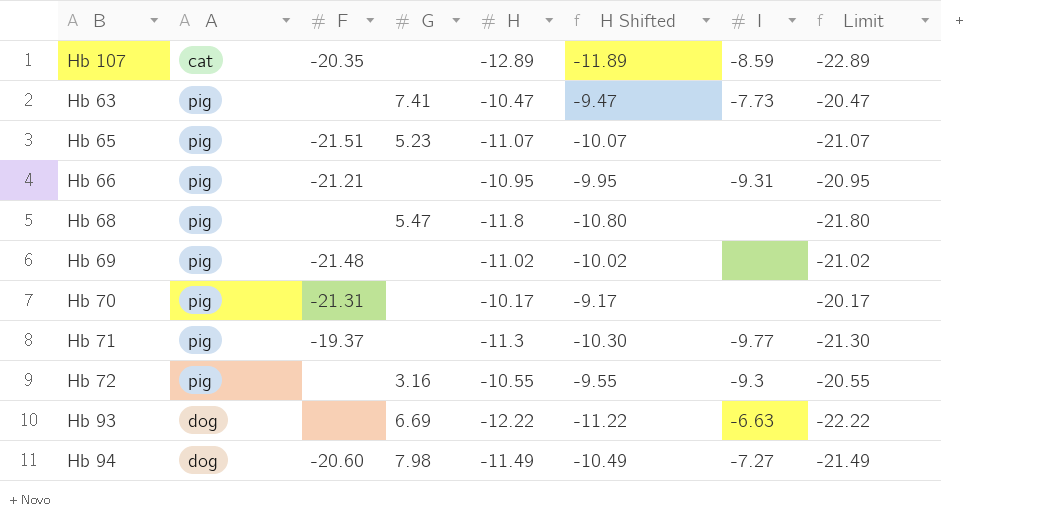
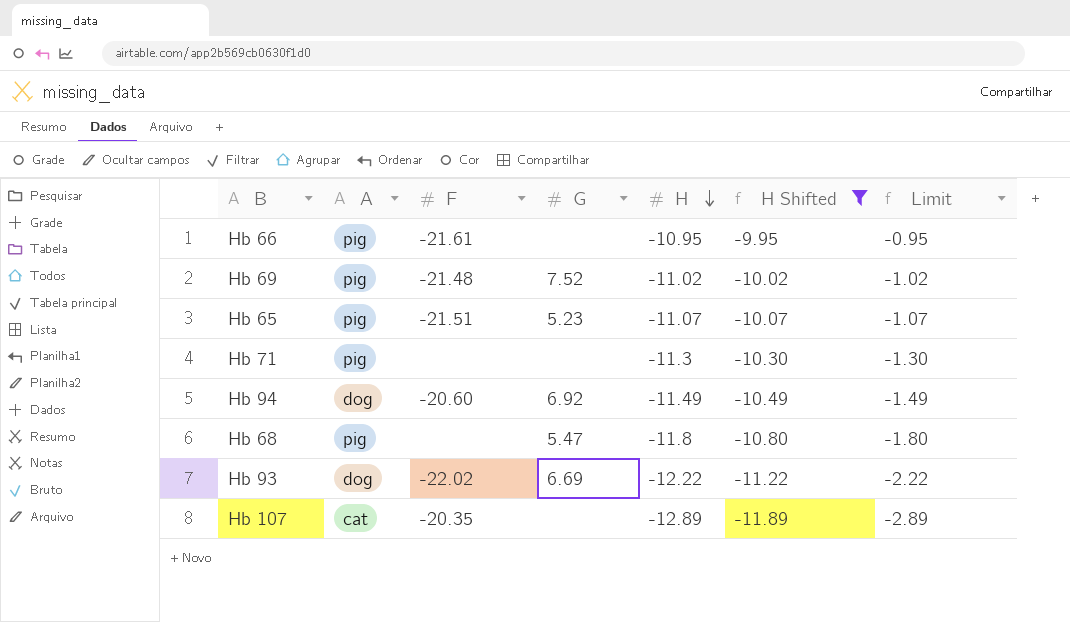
filter: none -> H Shifted <= -9.95
row order: none -> H descending
column I | position: 7 -> none
column Limit | formula: [H] - 10 -> [H] + 10
Hb 66 | F: -21.21 -> -21.61
Hb 69 | G: none -> 7.52
Hb 71 | F: -19.37 -> none
Hb 94 | G: 7.98 -> 6.92
Hb 93 | F: none -> -22.02

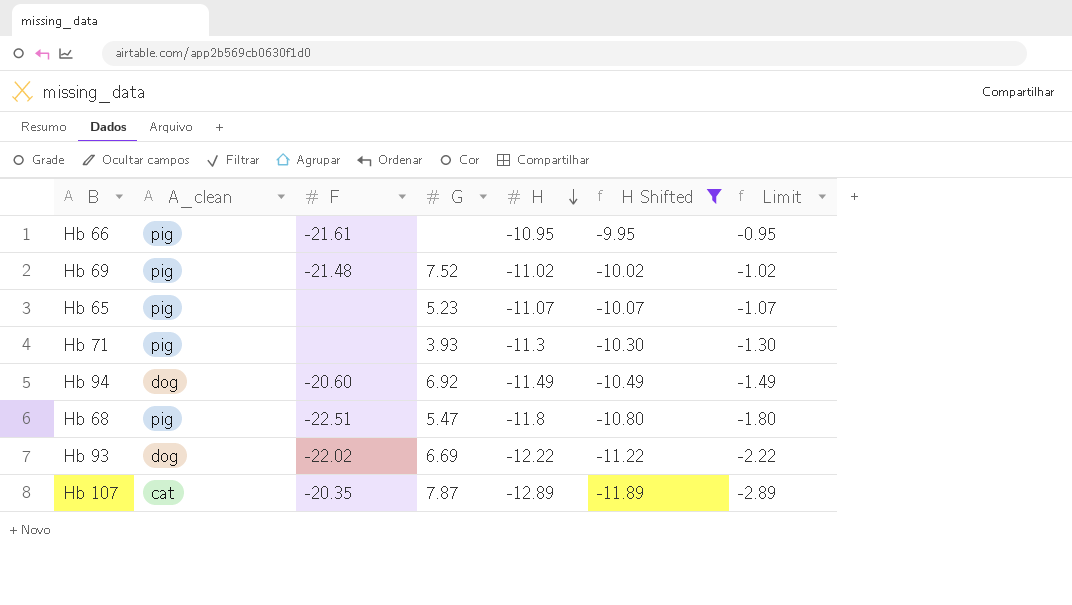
column name: A -> A_clean
Hb 65 | F: -21.51 -> none
Hb 71 | G: none -> 3.93
Hb 68 | F: none -> -22.51
Hb 107 | G: none -> 7.87

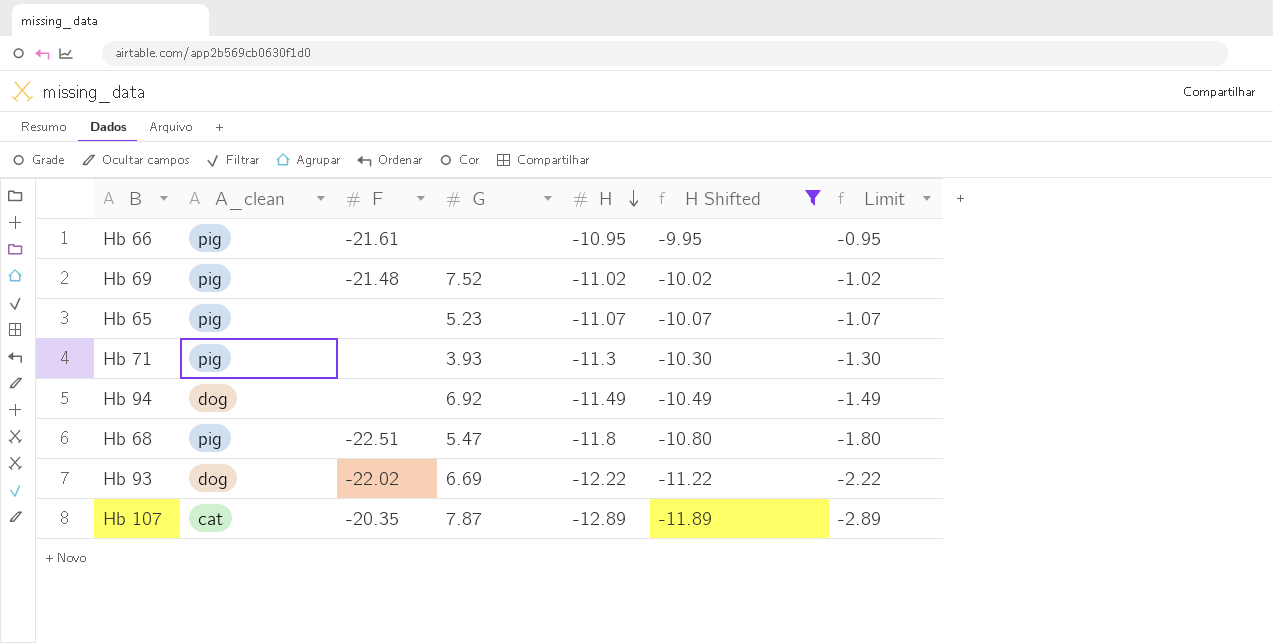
Hb 94 | F: -20.60 -> none

